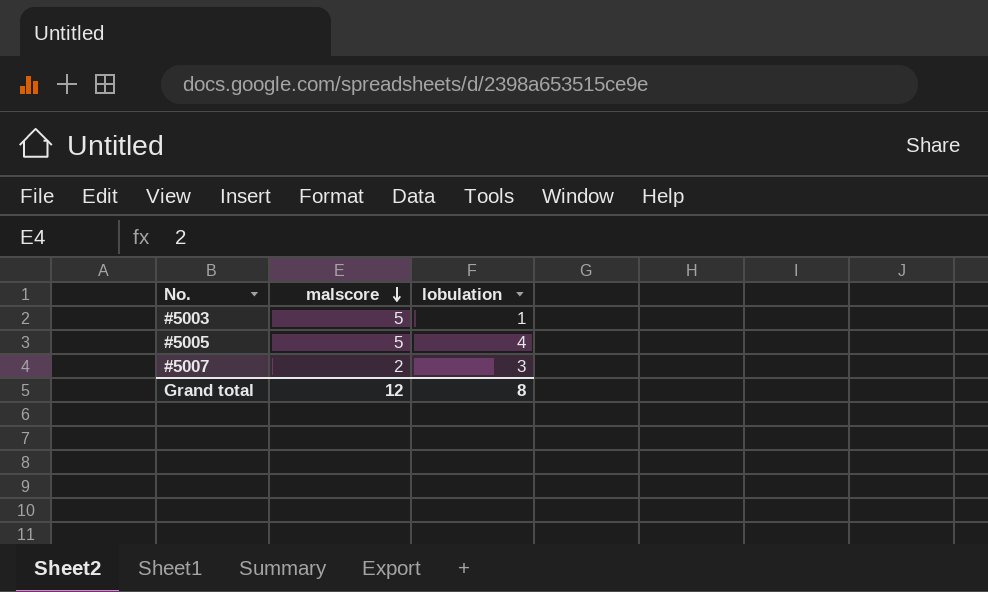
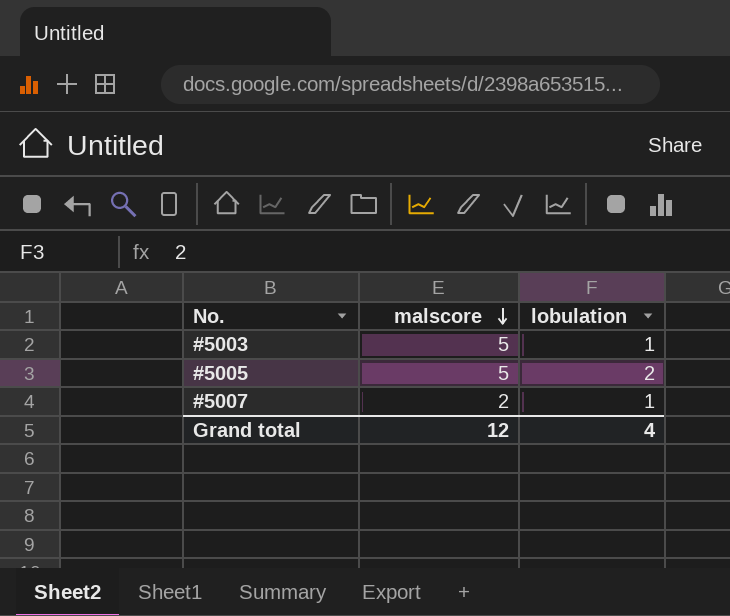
#5005 | lobulation: 4 -> 2
#5007 | lobulation: 3 -> 1
Grand total | lobulation: 8 -> 4

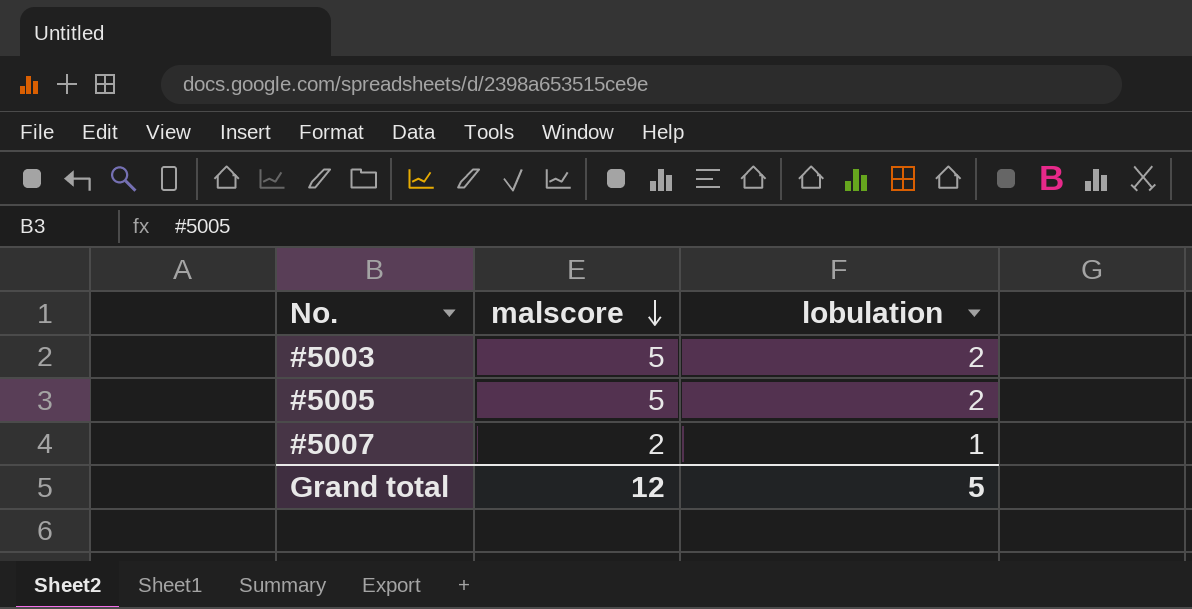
#5003 | lobulation: 1 -> 2
Grand total | lobulation: 4 -> 5

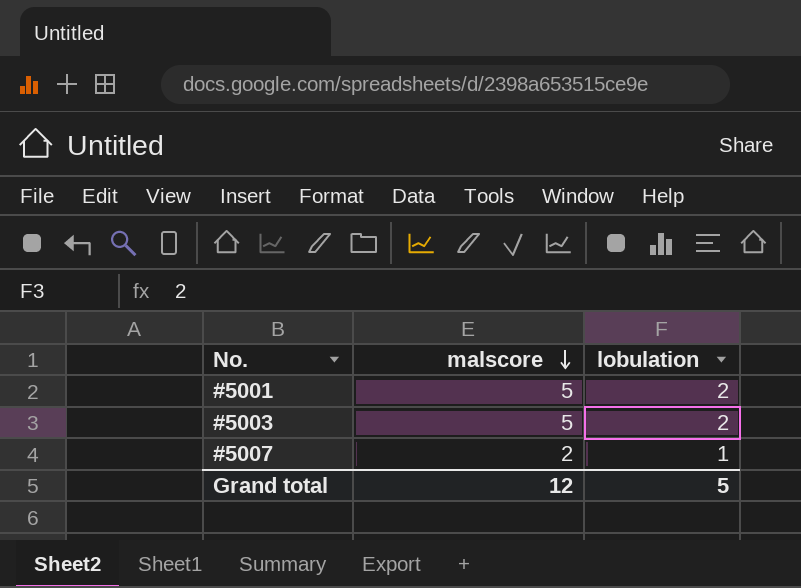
row #5005: 5 | 2 -> none
row #5001: none -> 5 | 2

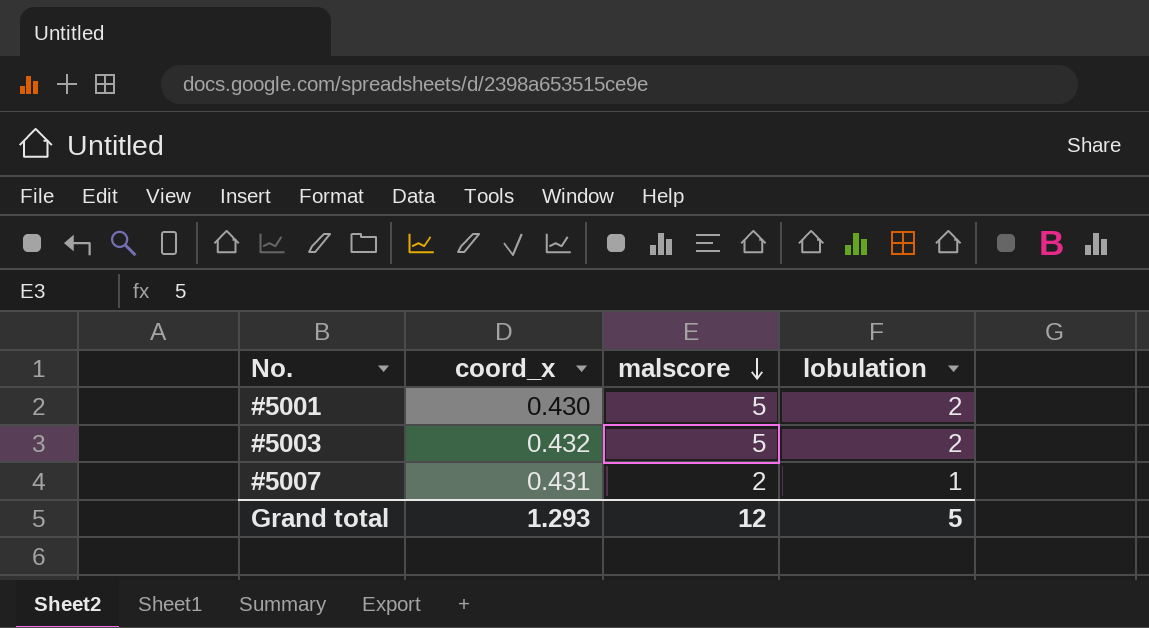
column coord_x | position: none -> 2

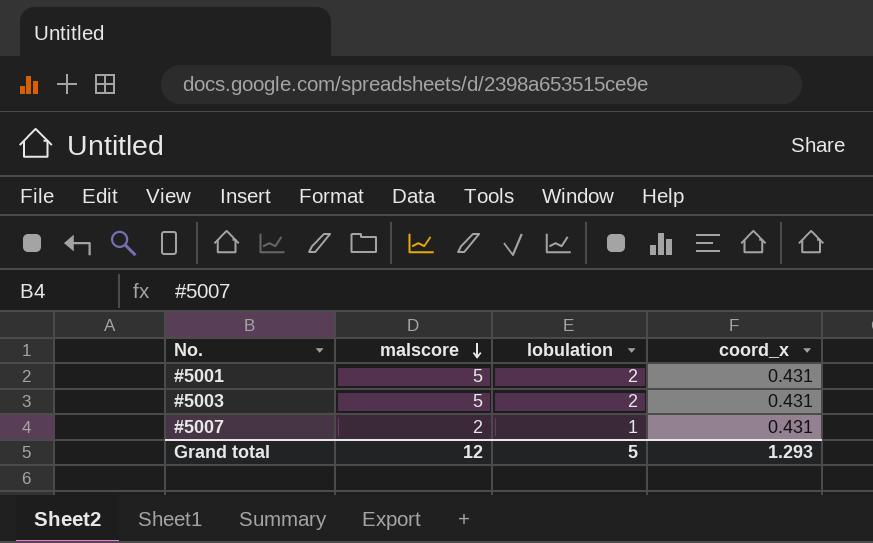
column coord_x | position: 2 -> 4
#5001 | coord_x: 0.430 -> 0.431
#5003 | coord_x: 0.432 -> 0.431

